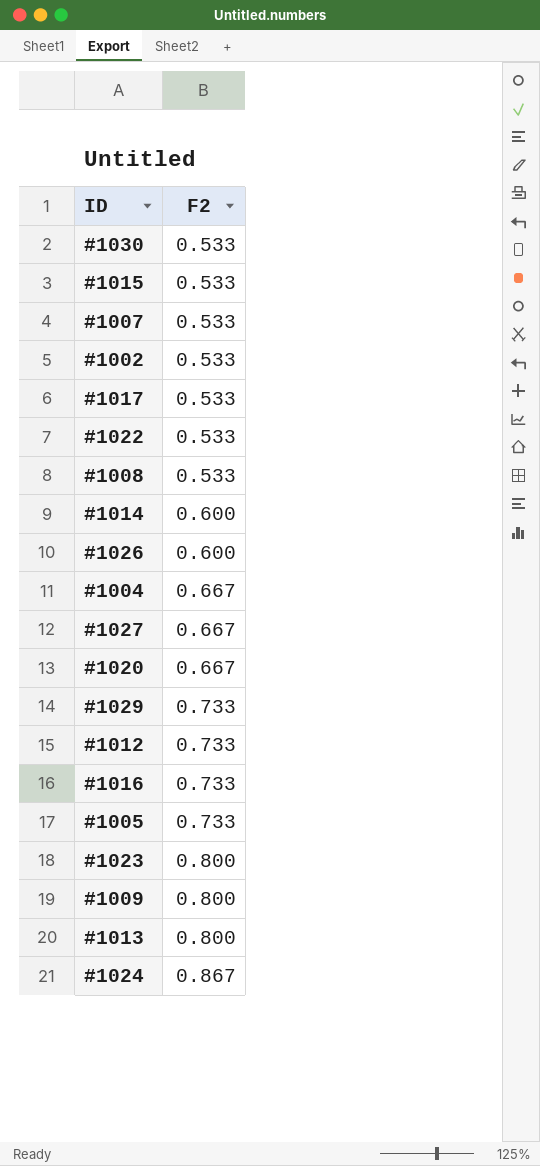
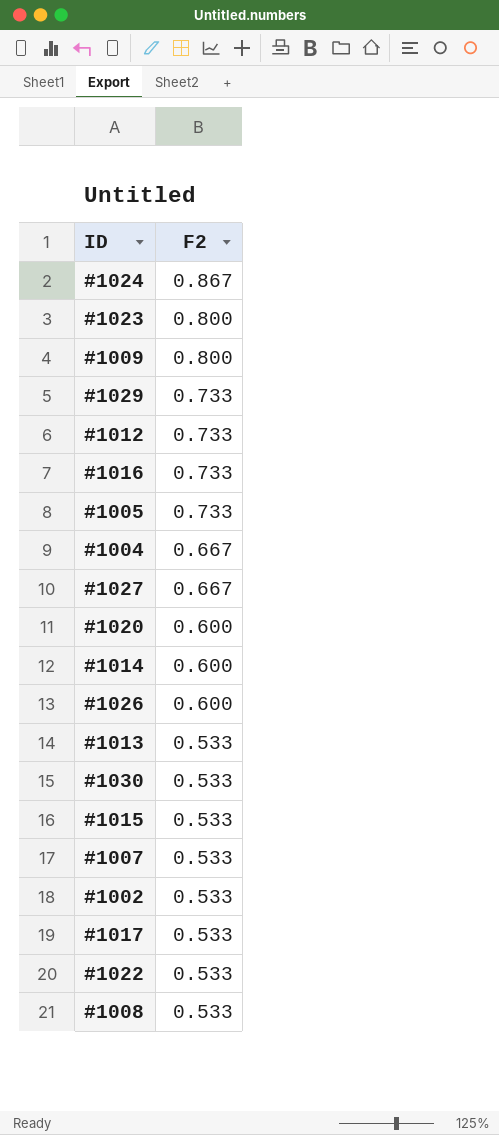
row order: F2 ascending -> F2 descending
#1020 | F2: 0.667 -> 0.600
#1013 | F2: 0.800 -> 0.533

